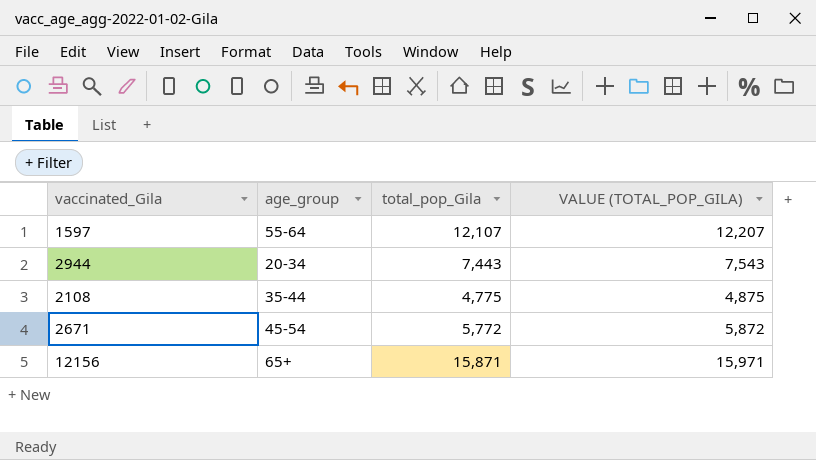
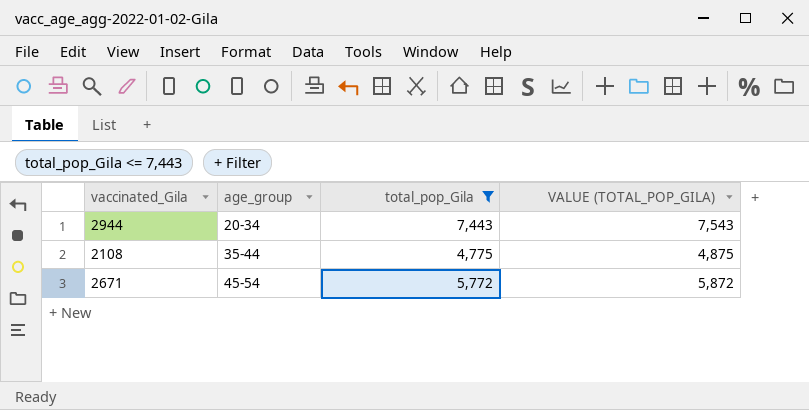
filter: none -> total_pop_Gila <= 7,443

